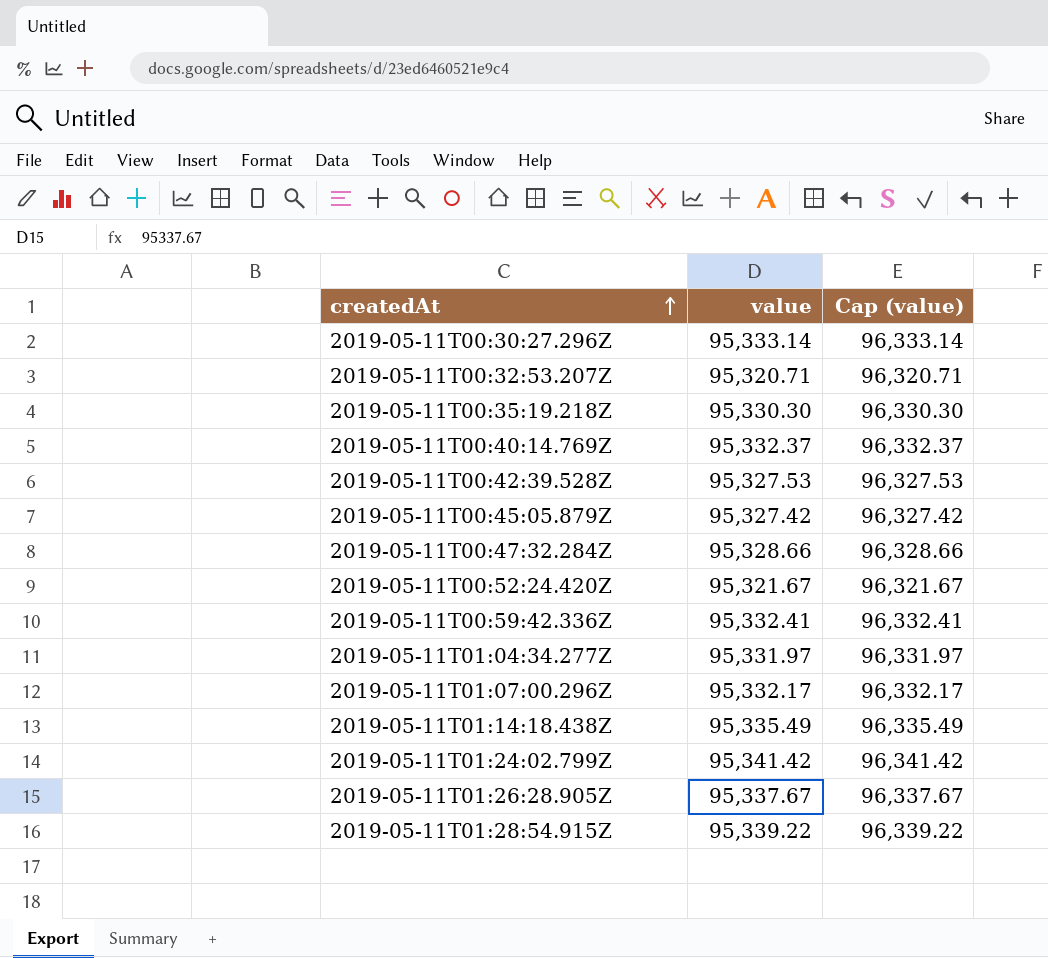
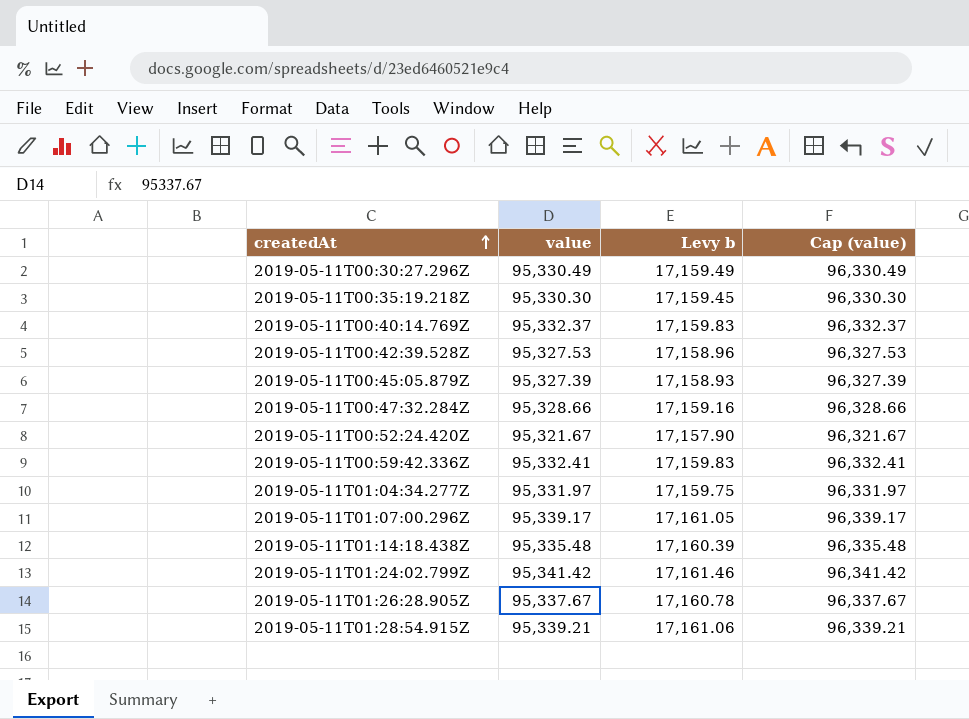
column Levy b | formula: none -> [value] * 0.18
row 2019-05-11T00:32:53.207Z: 95,320.71 | 96,320.71 -> none
2019-05-11T00:30:27.296Z | value: 95,333.14 -> 95,330.49
2019-05-11T00:30:27.296Z | Cap (value): 96,333.14 -> 96,330.49
2019-05-11T00:45:05.879Z | value: 95,327.42 -> 95,327.39
2019-05-11T00:45:05.879Z | Cap (value): 96,327.42 -> 96,327.39
2019-05-11T01:07:00.296Z | value: 95,332.17 -> 95,339.17
2019-05-11T01:07:00.296Z | Cap (value): 96,332.17 -> 96,339.17
2019-05-11T01:14:18.438Z | value: 95,335.49 -> 95,335.48
2019-05-11T01:14:18.438Z | Cap (value): 96,335.49 -> 96,335.48
2019-05-11T01:28:54.915Z | value: 95,339.22 -> 95,339.21
2019-05-11T01:28:54.915Z | Cap (value): 96,339.22 -> 96,339.21

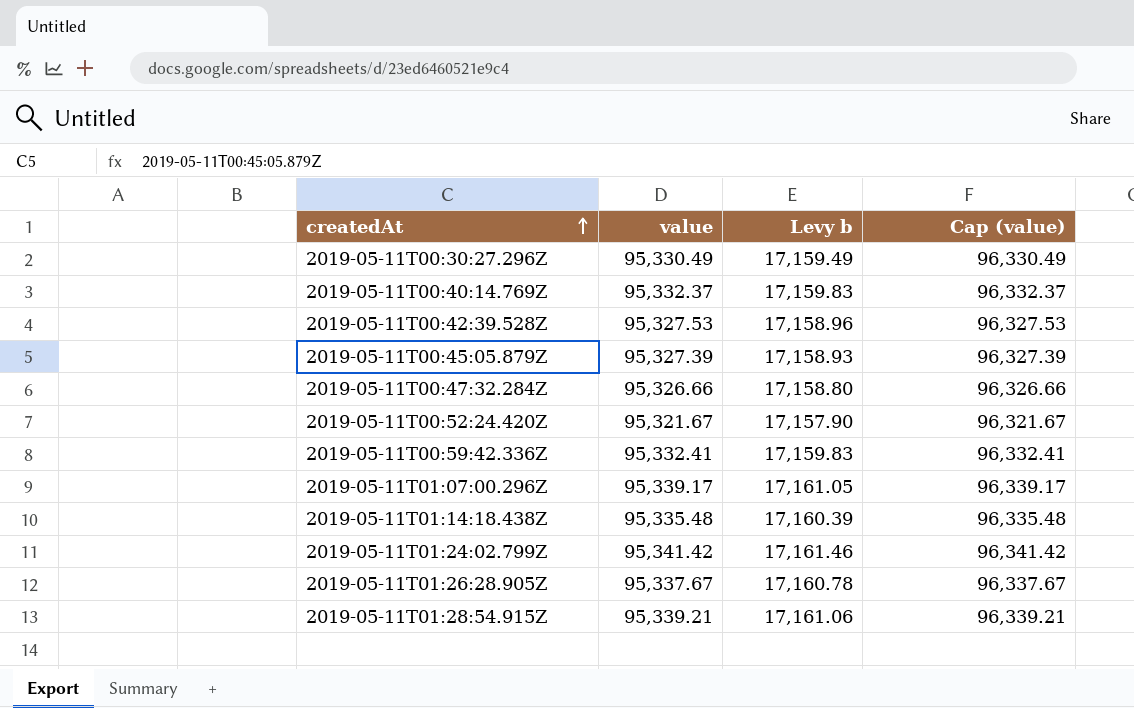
row 2019-05-11T00:35:19.218Z: 95,330.30 | 17,159.45 | 96,330.30 -> none
row 2019-05-11T01:04:34.277Z: 95,331.97 | 17,159.75 | 96,331.97 -> none
2019-05-11T00:47:32.284Z | value: 95,328.66 -> 95,326.66
2019-05-11T00:47:32.284Z | Levy b: 17,159.16 -> 17,158.80
2019-05-11T00:47:32.284Z | Cap (value): 96,328.66 -> 96,326.66

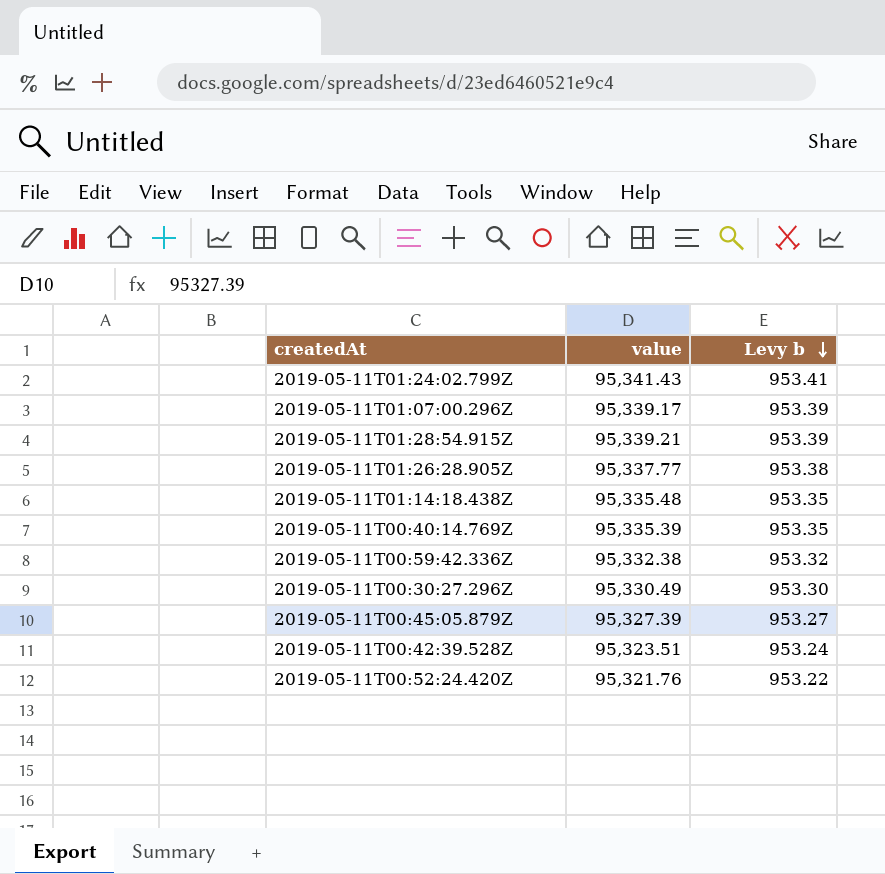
row order: createdAt ascending -> Levy b descending
column Cap (value) | formula: [value] + 1000 -> none
column Levy b | formula: [value] * 0.18 -> [value] * 0.01
row 2019-05-11T00:47:32.284Z: 95,326.66 | 17,158.80 | 96,326.66 -> none
2019-05-11T01:24:02.799Z | value: 95,341.42 -> 95,341.43
2019-05-11T01:26:28.905Z | value: 95,337.67 -> 95,337.77
2019-05-11T00:40:14.769Z | value: 95,332.37 -> 95,335.39
2019-05-11T00:59:42.336Z | value: 95,332.41 -> 95,332.38
2019-05-11T00:42:39.528Z | value: 95,327.53 -> 95,323.51
2019-05-11T00:52:24.420Z | value: 95,321.67 -> 95,321.76

